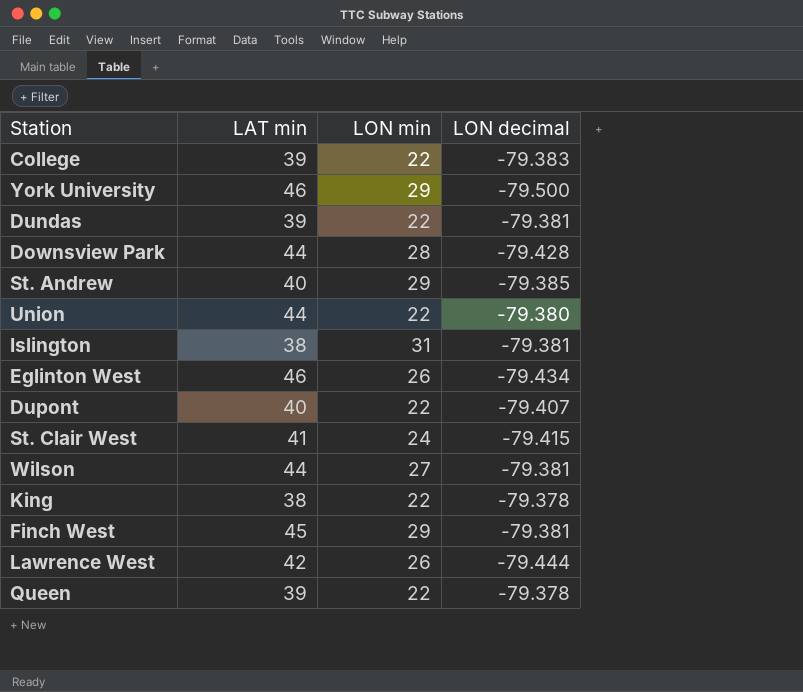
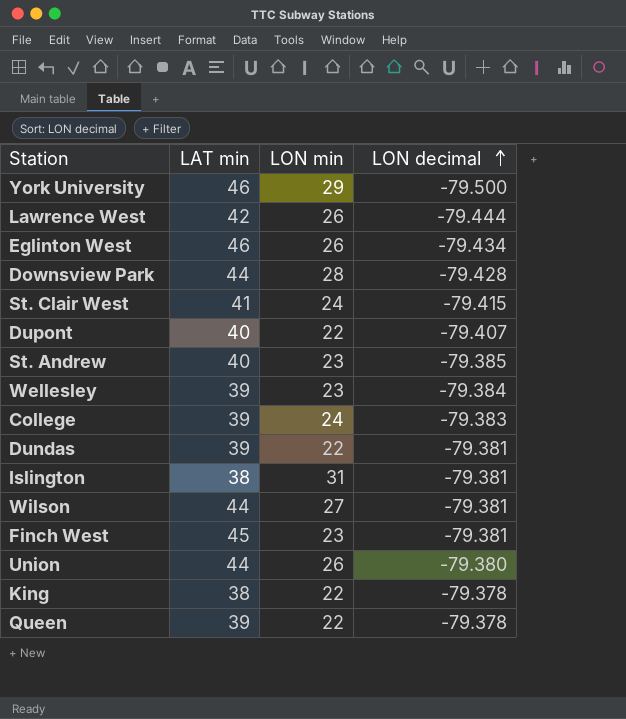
row order: none -> LON decimal ascending
St. Andrew | LON min: 29 -> 23
row Wellesley: none -> 39 | 23 | -79.384
College | LON min: 22 -> 24
Finch West | LON min: 29 -> 23
Union | LON min: 22 -> 26

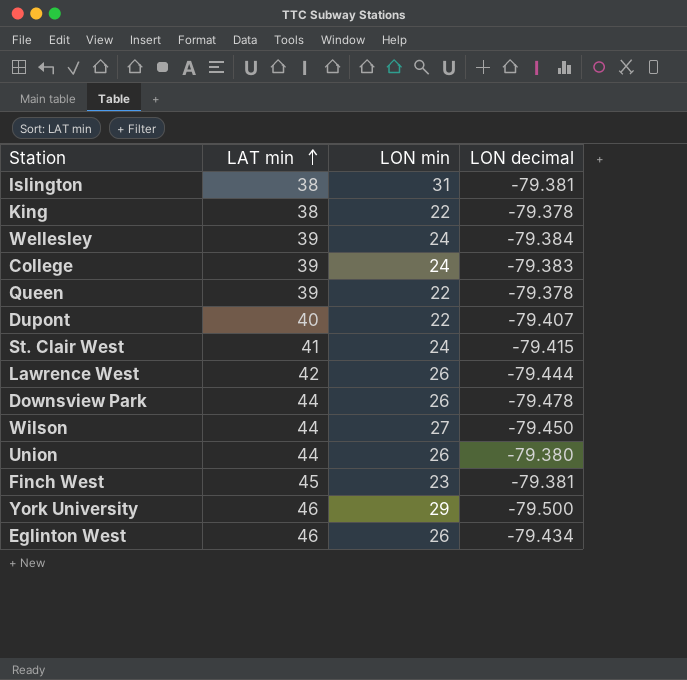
row order: LON decimal ascending -> LAT min ascending
row St. Andrew: 40 | 23 | -79.385 -> none
row Dundas: 39 | 22 | -79.381 -> none
Wellesley | LON min: 23 -> 24
Downsview Park | LON min: 28 -> 26
Downsview Park | LON decimal: -79.428 -> -79.478
Wilson | LON decimal: -79.381 -> -79.450

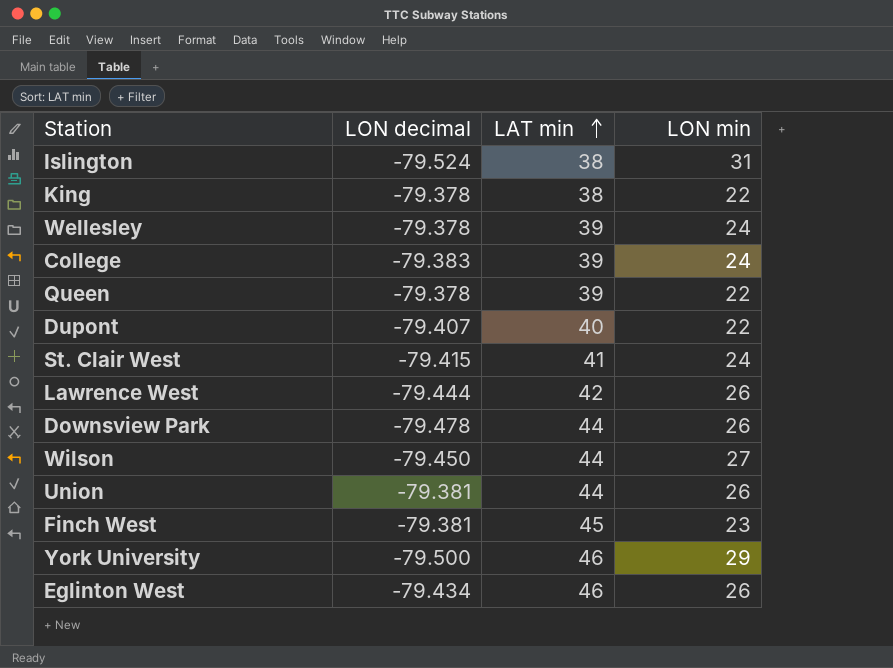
column LON decimal | position: 4 -> 2
Islington | LON decimal: -79.381 -> -79.524
Wellesley | LON decimal: -79.384 -> -79.378
Union | LON decimal: -79.380 -> -79.381

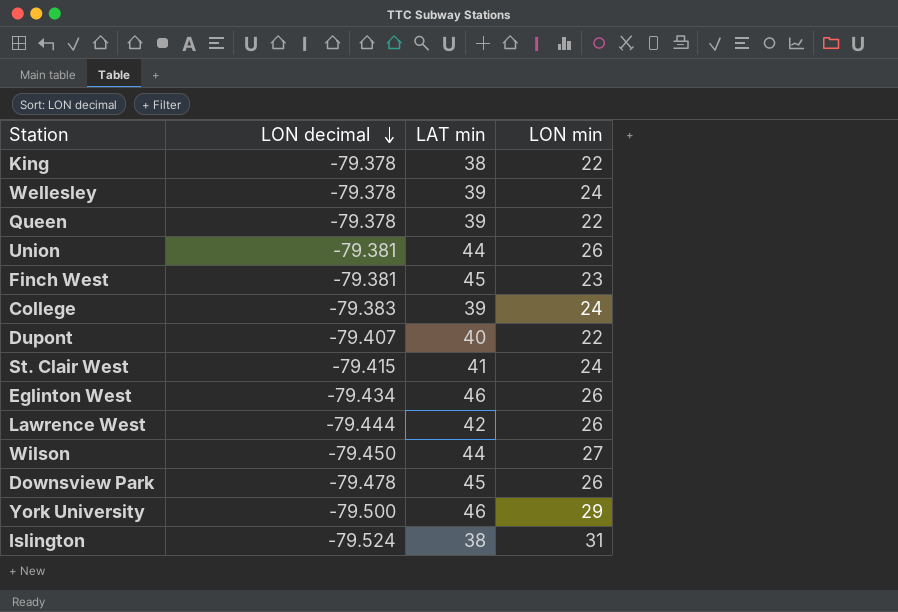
row order: LAT min ascending -> LON decimal descending
Downsview Park | LAT min: 44 -> 45

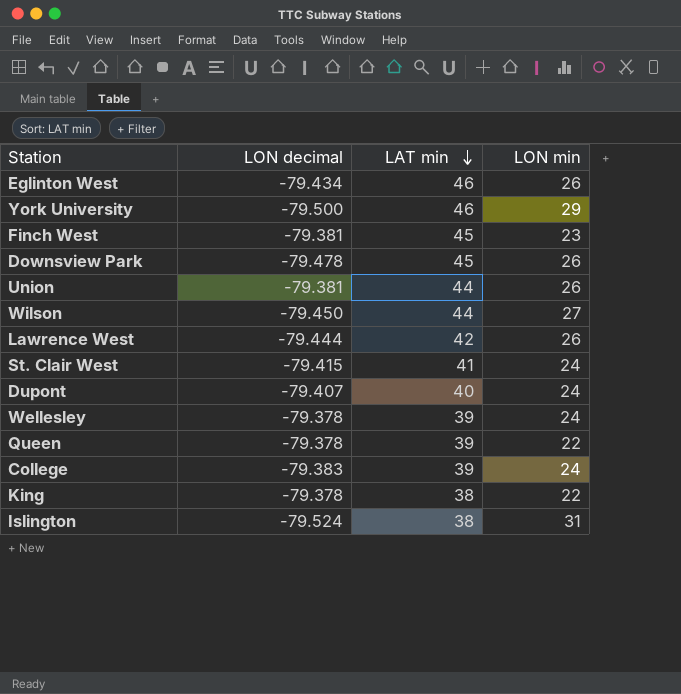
row order: LON decimal descending -> LAT min descending
Dupont | LON min: 22 -> 24

